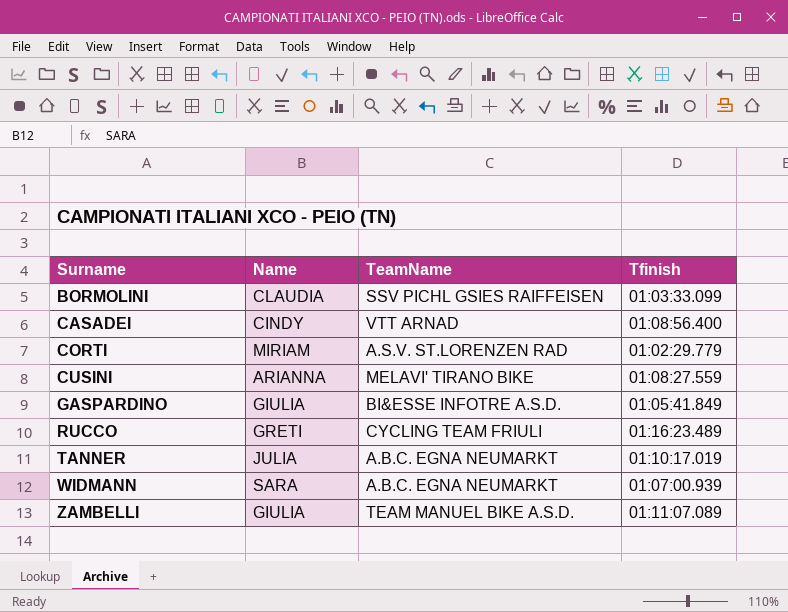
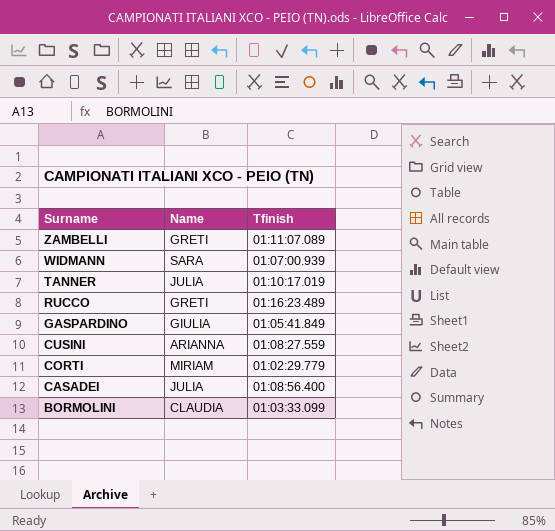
row order: Surname ascending -> Surname descending
column TeamName | position: 3 -> none
ZAMBELLI | Name: GIULIA -> GRETI
CASADEI | Name: CINDY -> JULIA

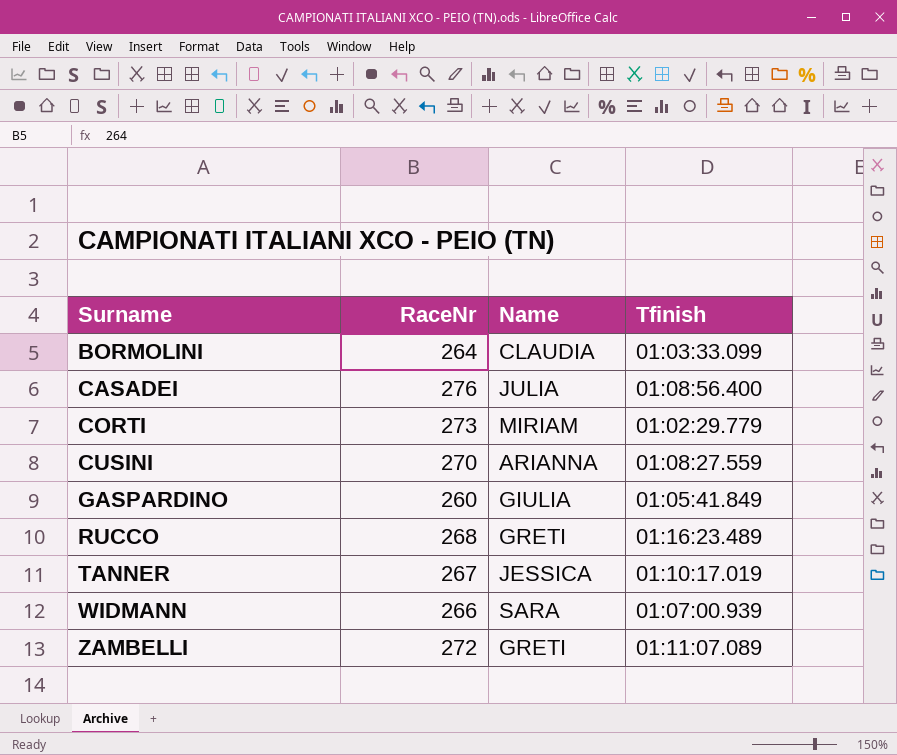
row order: Surname descending -> Surname ascending
column RaceNr | position: none -> 2
TANNER | Name: JULIA -> JESSICA

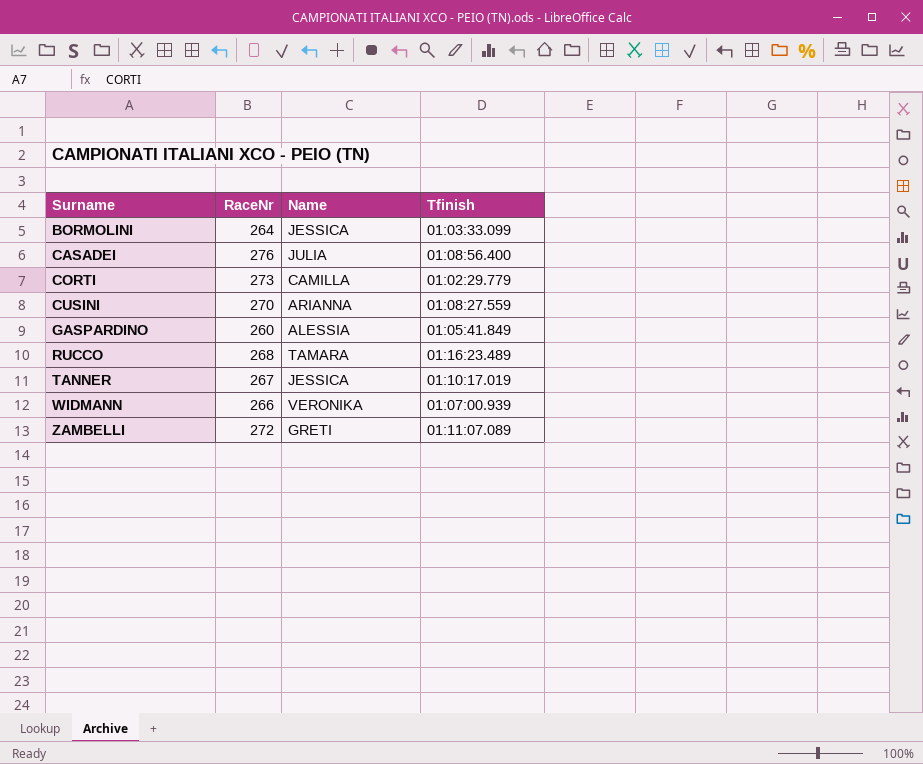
BORMOLINI | Name: CLAUDIA -> JESSICA
CORTI | Name: MIRIAM -> CAMILLA
GASPARDINO | Name: GIULIA -> ALESSIA
RUCCO | Name: GRETI -> TAMARA
WIDMANN | Name: SARA -> VERONIKA

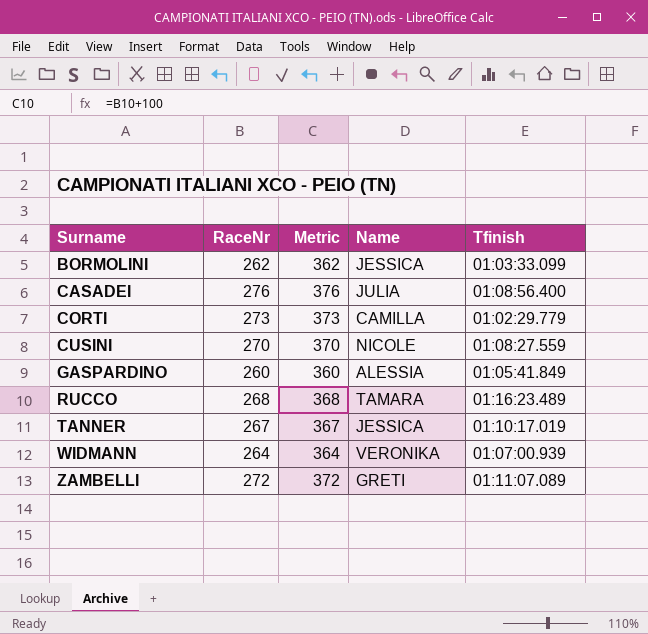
column Metric | formula: none -> [RaceNr] + 100
BORMOLINI | RaceNr: 264 -> 262
CUSINI | Name: ARIANNA -> NICOLE
WIDMANN | RaceNr: 266 -> 264

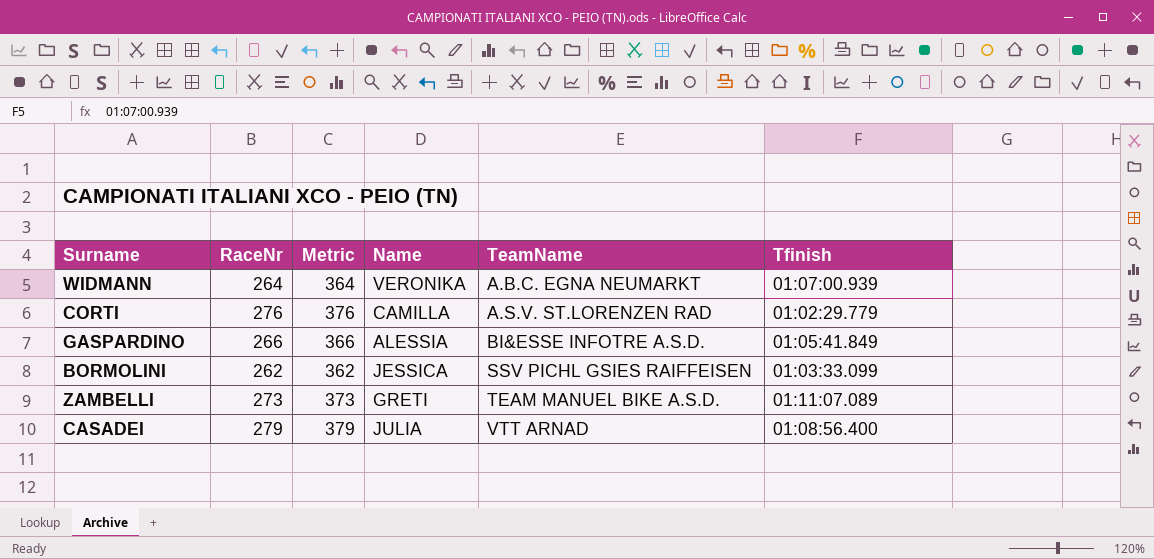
row order: Surname ascending -> TeamName ascending
column TeamName | position: none -> 5
row CUSINI: 270 | 370 | NICOLE | 01:08:27.559 -> none
row RUCCO: 268 | 368 | TAMARA | 01:16:23.489 -> none
row TANNER: 267 | 367 | JESSICA | 01:10:17.019 -> none
CORTI | RaceNr: 273 -> 276
CORTI | Metric: 373 -> 376
GASPARDINO | RaceNr: 260 -> 266
GASPARDINO | Metric: 360 -> 366
ZAMBELLI | RaceNr: 272 -> 273
ZAMBELLI | Metric: 372 -> 373
CASADEI | RaceNr: 276 -> 279
CASADEI | Metric: 376 -> 379

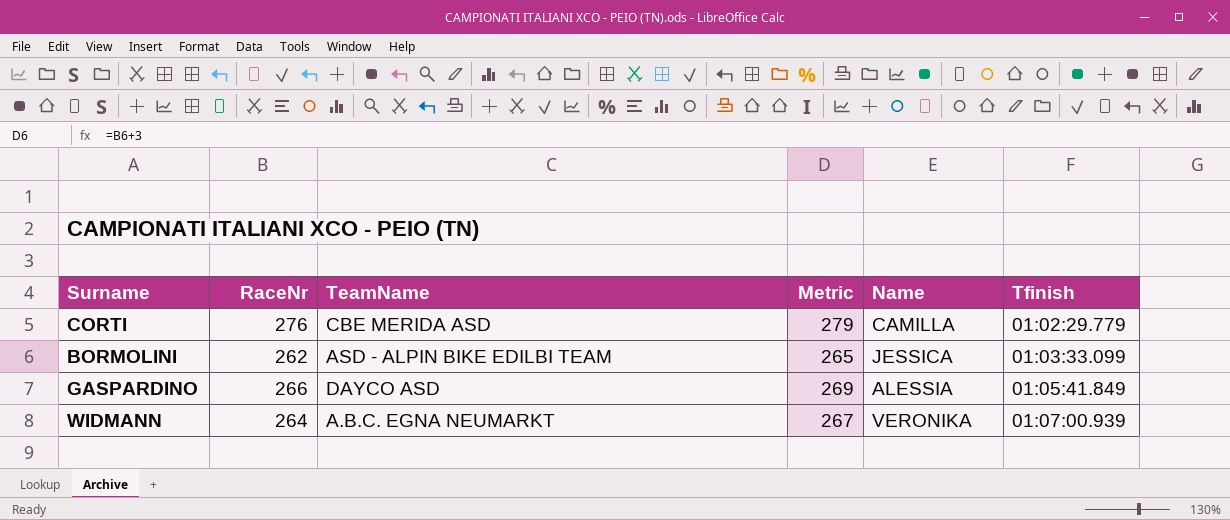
row order: TeamName ascending -> Tfinish ascending
column TeamName | position: 5 -> 3
column Metric | formula: [RaceNr] + 100 -> [RaceNr] + 3
row ZAMBELLI: 273 | 373 | GRETI | TEAM MANUEL BIKE A.S.D. | 01:11:07.089 -> none
row CASADEI: 279 | 379 | JULIA | VTT ARNAD | 01:08:56.400 -> none
CORTI | TeamName: A.S.V. ST.LORENZEN RAD -> CBE MERIDA ASD
BORMOLINI | TeamName: SSV PICHL GSIES RAIFFEISEN -> ASD - ALPIN BIKE EDILBI TEAM
GASPARDINO | TeamName: BI&ESSE INFOTRE A.S.D. -> DAYCO ASD

